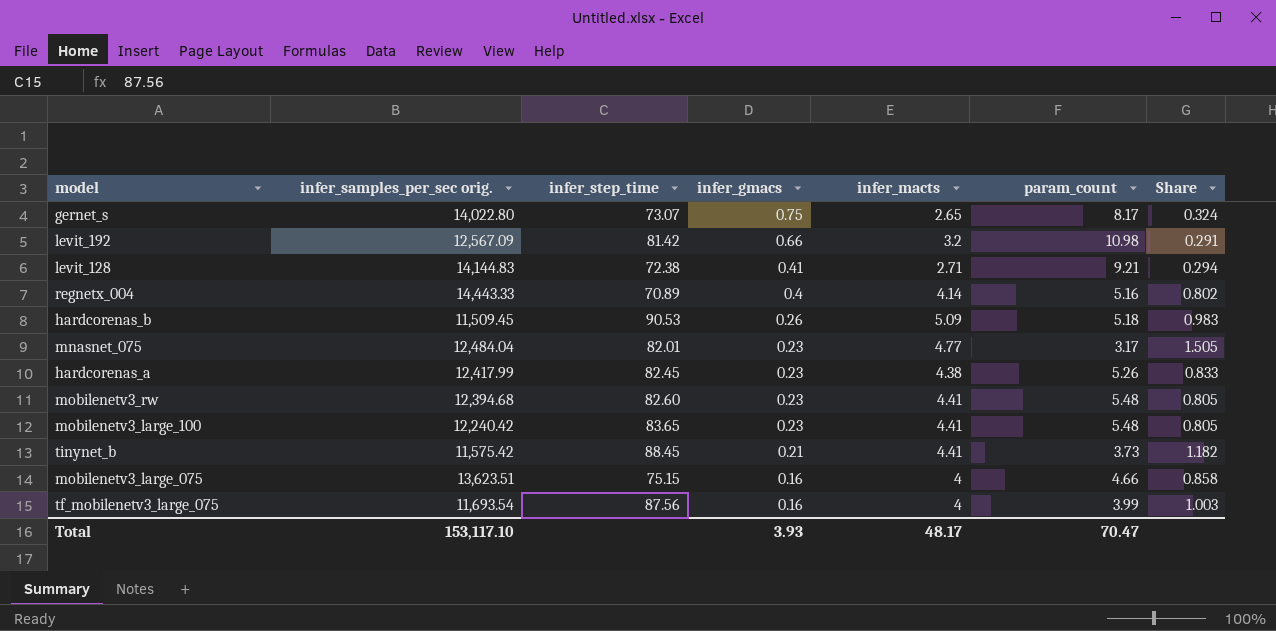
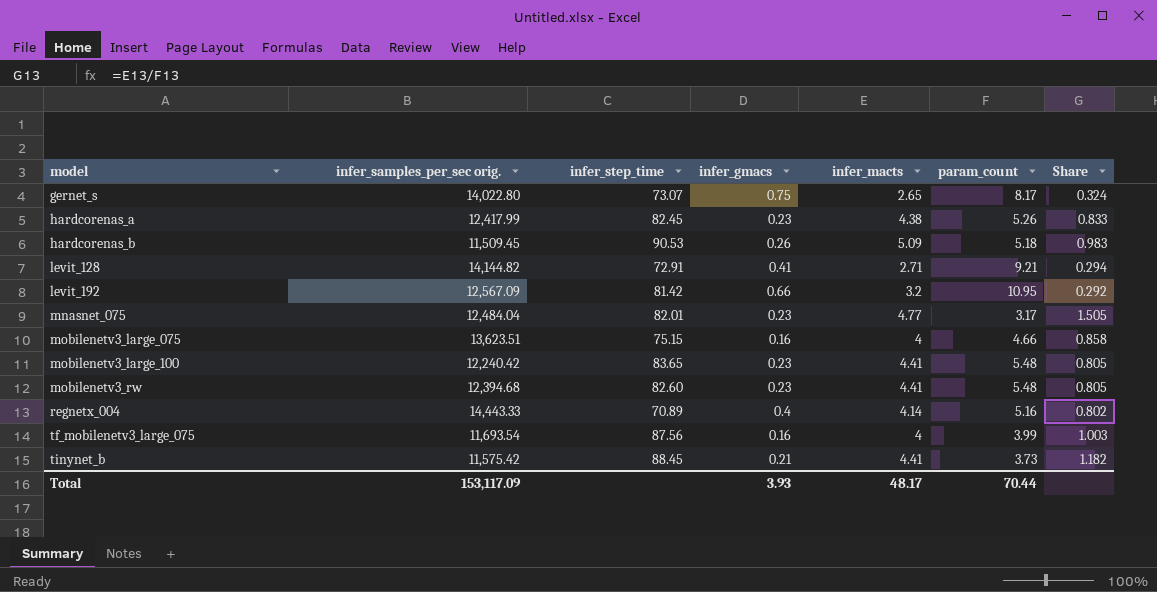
row order: infer_gmacs descending -> model ascending
levit_128 | infer_samples_per_sec orig.: 14,144.83 -> 14,144.82
levit_128 | infer_step_time: 72.38 -> 72.91
levit_192 | param_count: 10.98 -> 10.95
levit_192 | Share: 0.291 -> 0.292
Total | infer_samples_per_sec orig.: 153,117.10 -> 153,117.09
Total | param_count: 70.47 -> 70.44

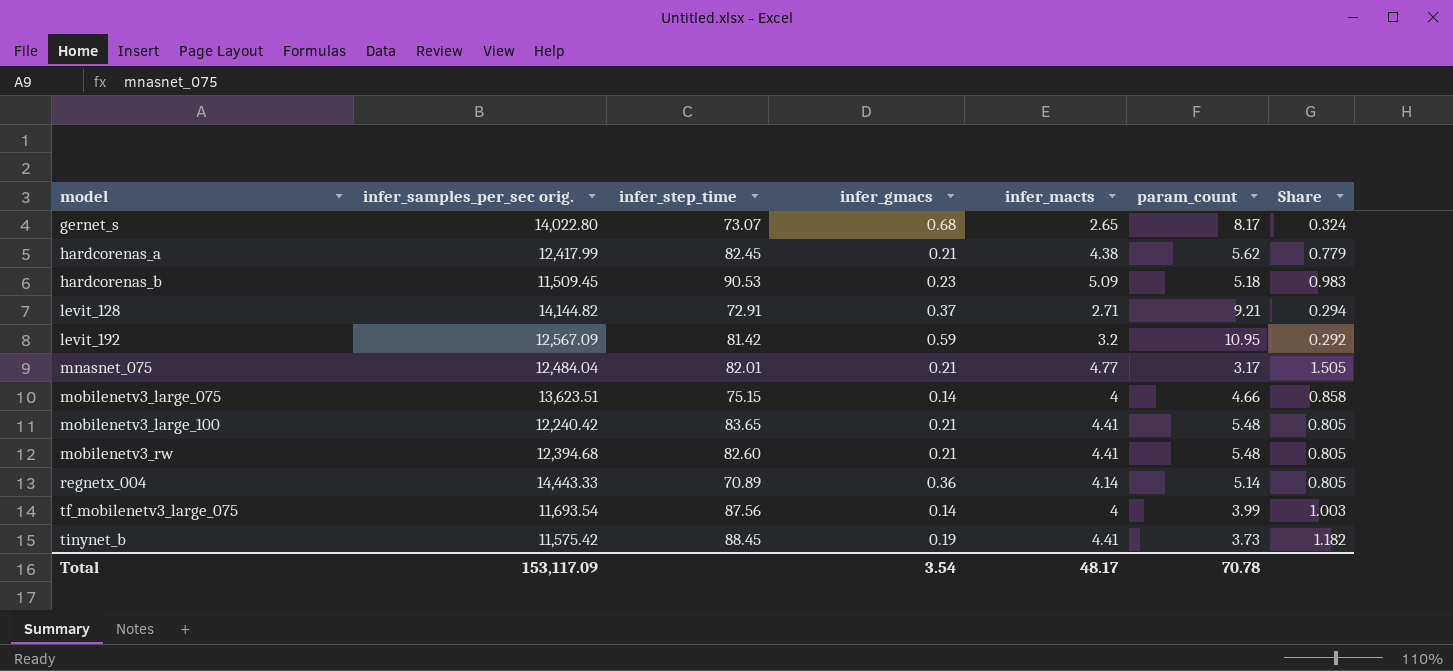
gernet_s | infer_gmacs: 0.75 -> 0.68
hardcorenas_a | infer_gmacs: 0.23 -> 0.21
hardcorenas_a | param_count: 5.26 -> 5.62
hardcorenas_a | Share: 0.833 -> 0.779
hardcorenas_b | infer_gmacs: 0.26 -> 0.23
levit_128 | infer_gmacs: 0.41 -> 0.37
levit_192 | infer_gmacs: 0.66 -> 0.59
mnasnet_075 | infer_gmacs: 0.23 -> 0.21
mobilenetv3_large_075 | infer_gmacs: 0.16 -> 0.14
mobilenetv3_large_100 | infer_gmacs: 0.23 -> 0.21
mobilenetv3_rw | infer_gmacs: 0.23 -> 0.21
regnetx_004 | infer_gmacs: 0.4 -> 0.36
regnetx_004 | param_count: 5.16 -> 5.14
regnetx_004 | Share: 0.802 -> 0.805
tf_mobilenetv3_large_075 | infer_gmacs: 0.16 -> 0.14
tinynet_b | infer_gmacs: 0.21 -> 0.19
Total | infer_gmacs: 3.93 -> 3.54
Total | param_count: 70.44 -> 70.78

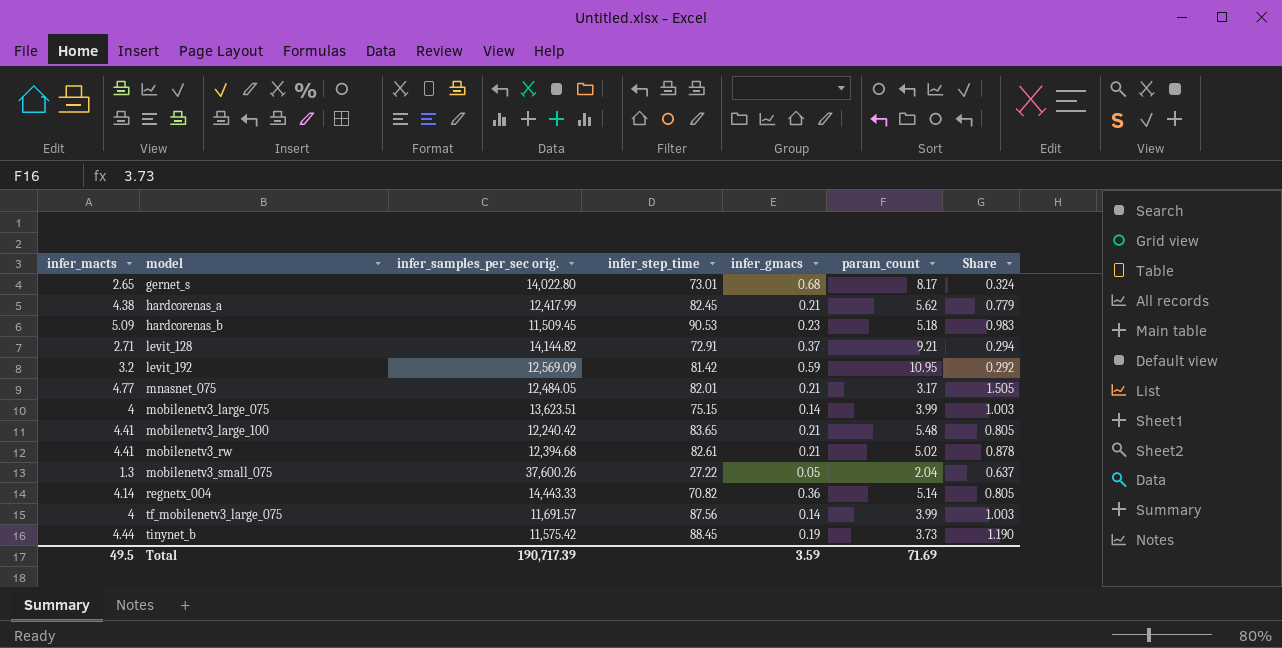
column infer_macts | position: 5 -> 1
gernet_s | infer_step_time: 73.07 -> 73.01
levit_192 | infer_samples_per_sec orig.: 12,567.09 -> 12,569.09
mnasnet_075 | infer_samples_per_sec orig.: 12,484.04 -> 12,484.05
mobilenetv3_large_075 | param_count: 4.66 -> 3.99
mobilenetv3_large_075 | Share: 0.858 -> 1.003
mobilenetv3_rw | infer_step_time: 82.60 -> 82.61
mobilenetv3_rw | param_count: 5.48 -> 5.02
mobilenetv3_rw | Share: 0.805 -> 0.878
row mobilenetv3_small_075: none -> 1.3 | 37,600.26 | 27.22 | 0.05 | 2.04 | 0.637
regnetx_004 | infer_step_time: 70.89 -> 70.82
tf_mobilenetv3_large_075 | infer_samples_per_sec orig.: 11,693.54 -> 11,691.57
tinynet_b | infer_macts: 4.41 -> 4.44
tinynet_b | Share: 1.182 -> 1.190
Total | infer_macts: 48.17 -> 49.5
Total | infer_samples_per_sec orig.: 153,117.09 -> 190,717.39
Total | infer_gmacs: 3.54 -> 3.59
Total | param_count: 70.78 -> 71.69

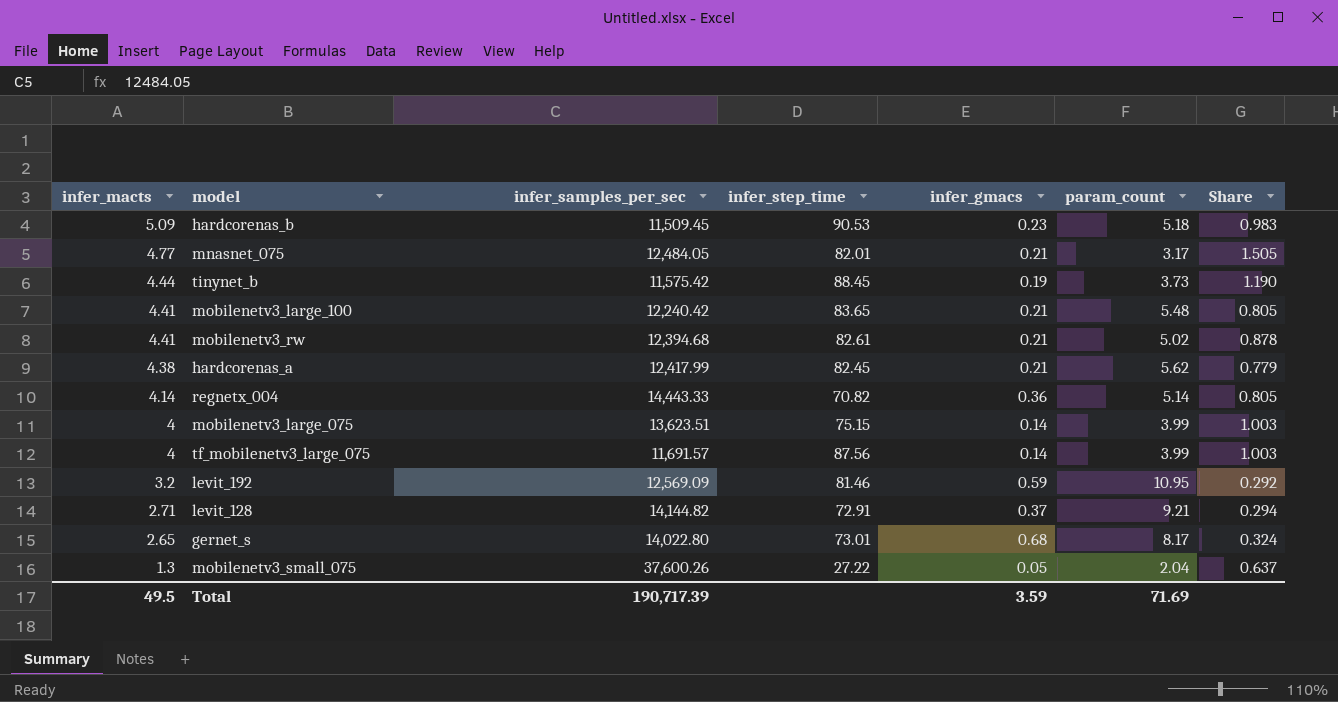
row order: model ascending -> infer_macts descending
column name: infer_samples_per_sec orig. -> infer_samples_per_sec
levit_192 | infer_step_time: 81.42 -> 81.46

